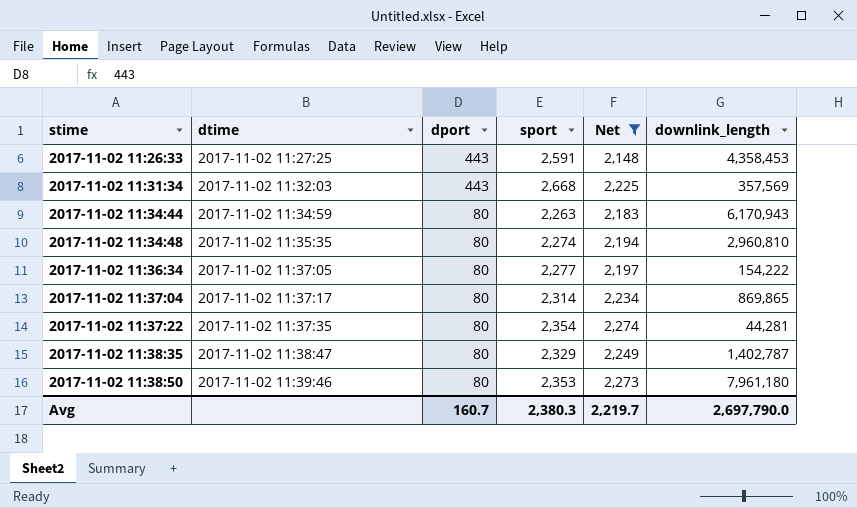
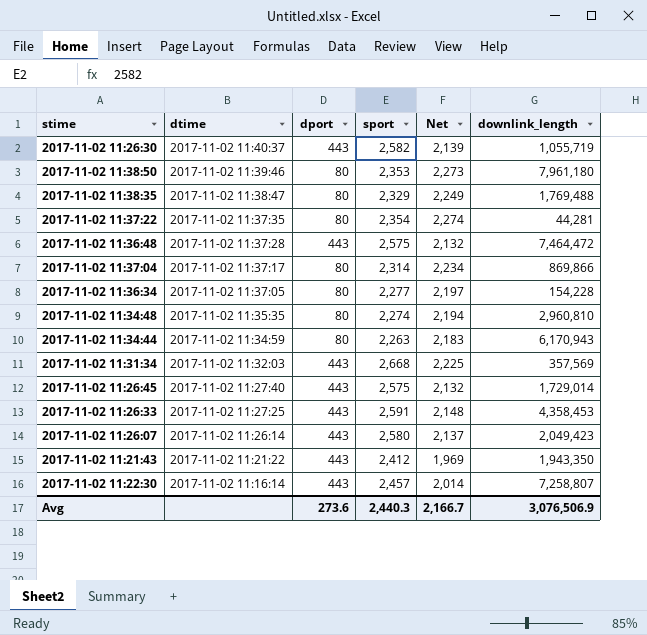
filter: Net >= 2,148 -> none
row order: stime ascending -> dtime descending
2017-11-02 11:38:35 | downlink_length: 1,402,787 -> 1,769,488
2017-11-02 11:37:04 | downlink_length: 869,865 -> 869,866
2017-11-02 11:36:34 | downlink_length: 154,222 -> 154,228
Avg | dport: 160.7 -> 273.6
Avg | sport: 2,380.3 -> 2,440.3
Avg | Net: 2,219.7 -> 2,166.7
Avg | downlink_length: 2,697,790.0 -> 3,076,506.9

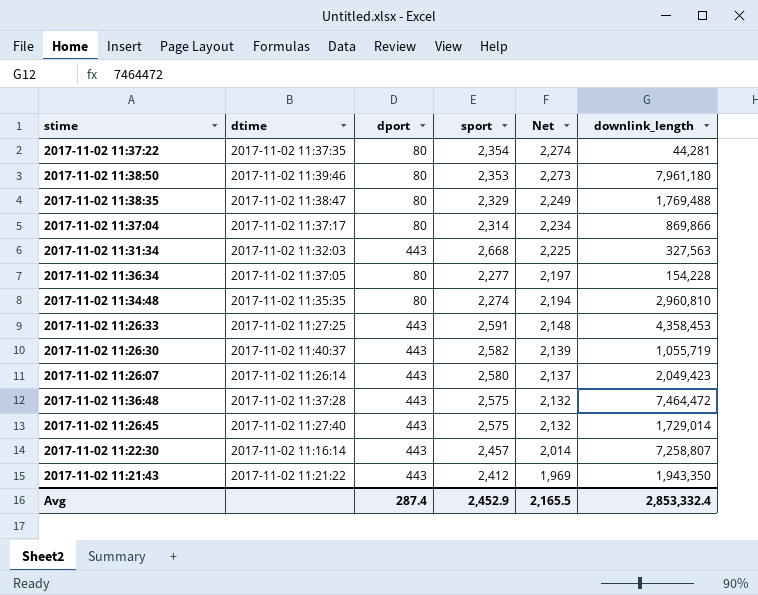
row order: dtime descending -> Net descending
row 2017-11-02 11:34:44: 2017-11-02 11:34:59 | 80 | 2,263 | 2,183 | 6,170,943 -> none
2017-11-02 11:31:34 | downlink_length: 357,569 -> 327,563
Avg | dport: 273.6 -> 287.4
Avg | sport: 2,440.3 -> 2,452.9
Avg | Net: 2,166.7 -> 2,165.5
Avg | downlink_length: 3,076,506.9 -> 2,853,332.4

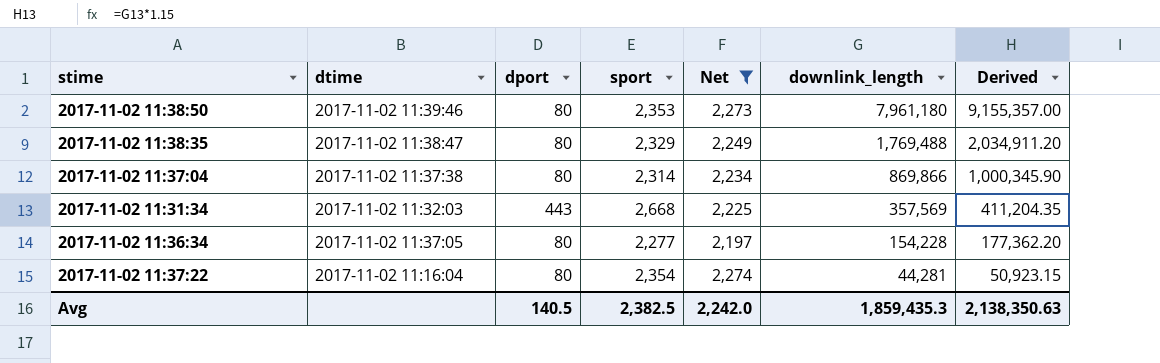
filter: none -> Net >= 2,197
row order: Net descending -> downlink_length descending
column Derived | formula: none -> [downlink_length] * 1.15
2017-11-02 11:37:04 | dtime: 2017-11-02 11:37:17 -> 2017-11-02 11:37:38
2017-11-02 11:31:34 | downlink_length: 327,563 -> 357,569
2017-11-02 11:37:22 | dtime: 2017-11-02 11:37:35 -> 2017-11-02 11:16:04
Avg | dport: 287.4 -> 140.5
Avg | sport: 2,452.9 -> 2,382.5
Avg | Net: 2,165.5 -> 2,242.0
Avg | downlink_length: 2,853,332.4 -> 1,859,435.3

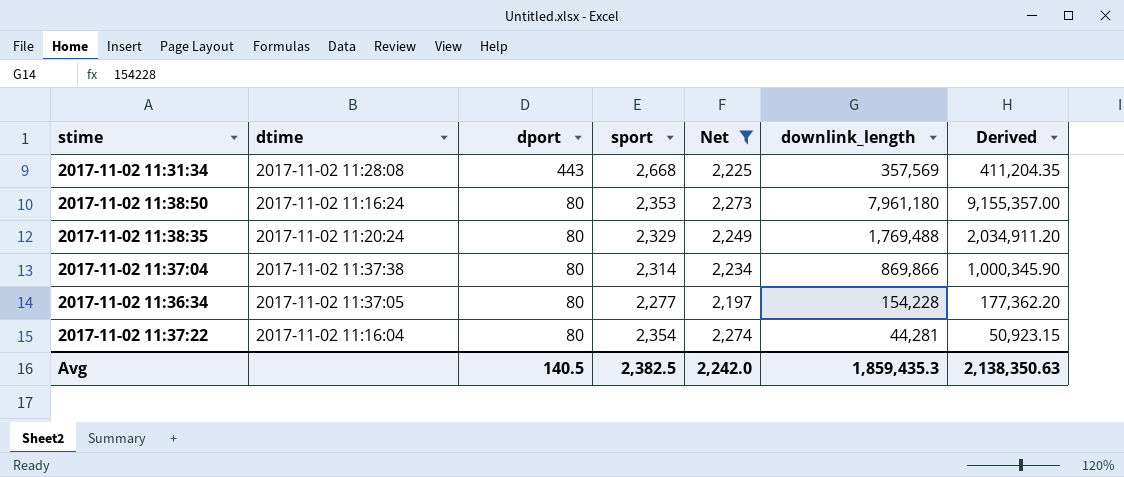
row order: downlink_length descending -> dport descending
2017-11-02 11:31:34 | dtime: 2017-11-02 11:32:03 -> 2017-11-02 11:28:08
2017-11-02 11:38:50 | dtime: 2017-11-02 11:39:46 -> 2017-11-02 11:16:24
2017-11-02 11:38:35 | dtime: 2017-11-02 11:38:47 -> 2017-11-02 11:20:24

